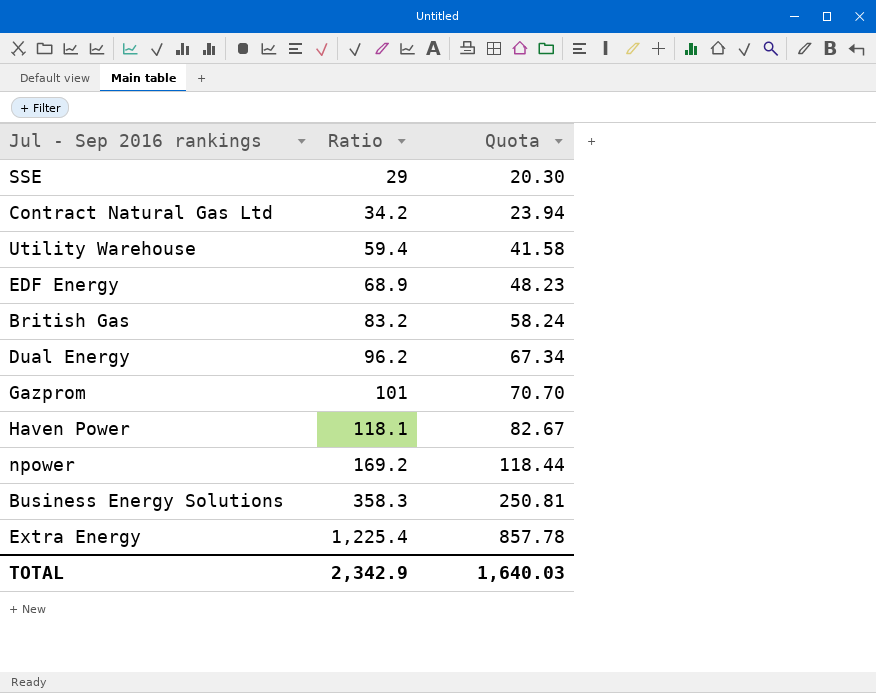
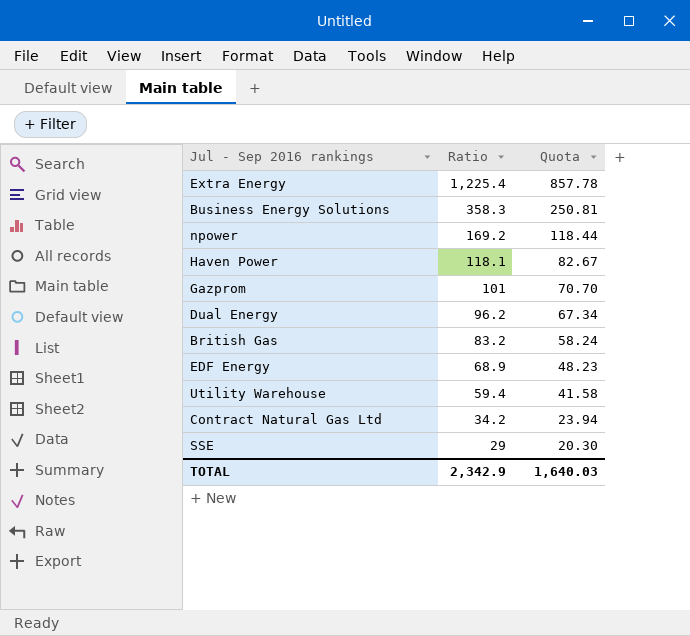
row order: Ratio ascending -> Ratio descending

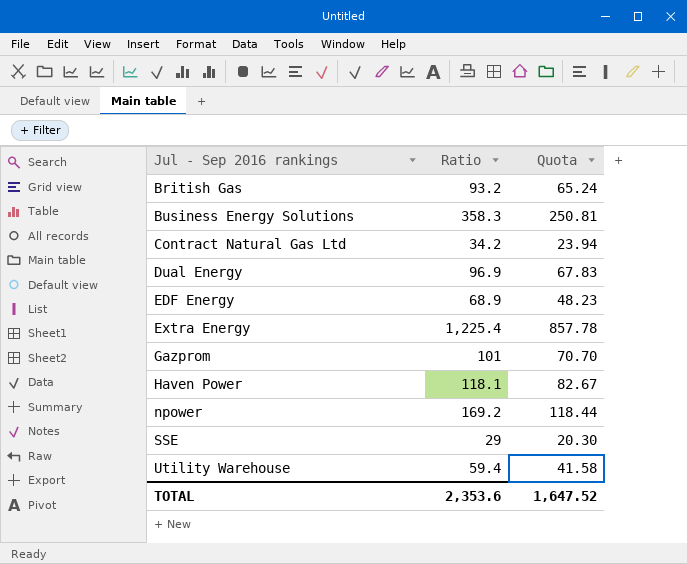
row order: Ratio descending -> Jul - Sep 2016 rankings ascending
British Gas | Ratio: 83.2 -> 93.2
British Gas | Quota: 58.24 -> 65.24
Dual Energy | Ratio: 96.2 -> 96.9
Dual Energy | Quota: 67.34 -> 67.83
TOTAL | Ratio: 2,342.9 -> 2,353.6
TOTAL | Quota: 1,640.03 -> 1,647.52

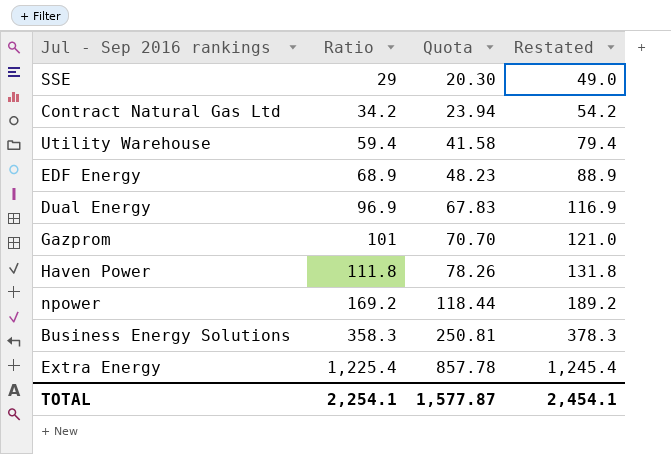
row order: Jul - Sep 2016 rankings ascending -> Ratio ascending
column Restated | formula: none -> [Ratio] + 20
row British Gas: 93.2 | 65.24 -> none
Haven Power | Ratio: 118.1 -> 111.8
Haven Power | Quota: 82.67 -> 78.26
TOTAL | Ratio: 2,353.6 -> 2,254.1
TOTAL | Quota: 1,647.52 -> 1,577.87

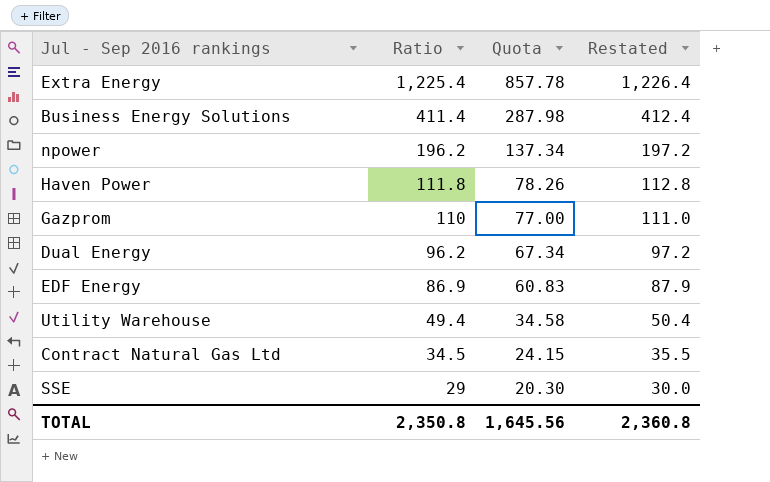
row order: Ratio ascending -> Ratio descending
column Restated | formula: [Ratio] + 20 -> [Ratio] + 1
Business Energy Solutions | Ratio: 358.3 -> 411.4
Business Energy Solutions | Quota: 250.81 -> 287.98
npower | Ratio: 169.2 -> 196.2
npower | Quota: 118.44 -> 137.34
Gazprom | Ratio: 101 -> 110
Gazprom | Quota: 70.70 -> 77.00
Dual Energy | Ratio: 96.9 -> 96.2
Dual Energy | Quota: 67.83 -> 67.34
EDF Energy | Ratio: 68.9 -> 86.9
EDF Energy | Quota: 48.23 -> 60.83
Utility Warehouse | Ratio: 59.4 -> 49.4
Utility Warehouse | Quota: 41.58 -> 34.58
Contract Natural Gas Ltd | Ratio: 34.2 -> 34.5
Contract Natural Gas Ltd | Quota: 23.94 -> 24.15
TOTAL | Ratio: 2,254.1 -> 2,350.8
TOTAL | Quota: 1,577.87 -> 1,645.56
TOTAL | Restated: 2,454.1 -> 2,360.8

